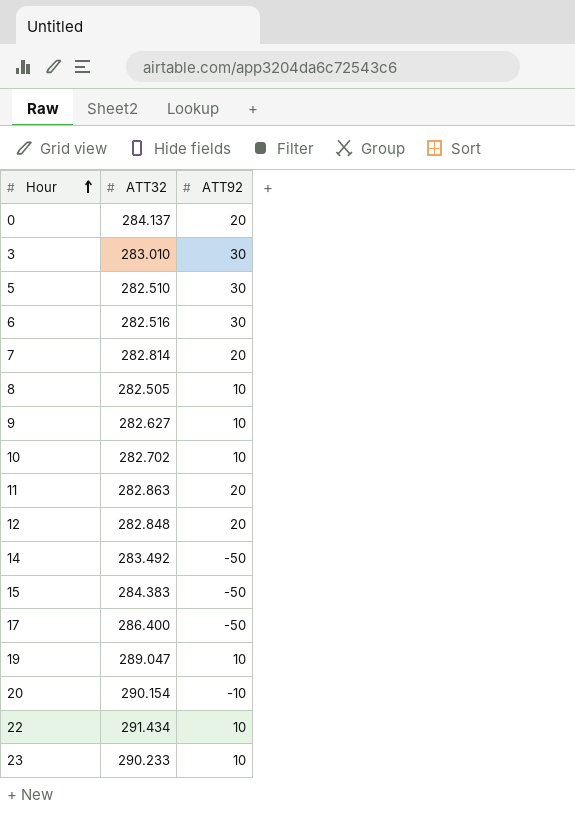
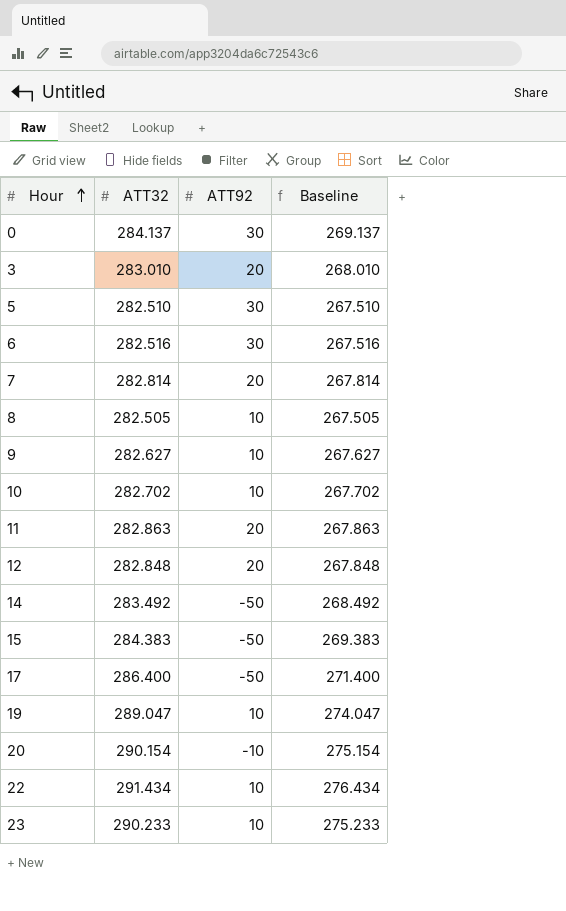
column Baseline | formula: none -> [ATT32] - 15
0 | ATT92: 20 -> 30
3 | ATT92: 30 -> 20

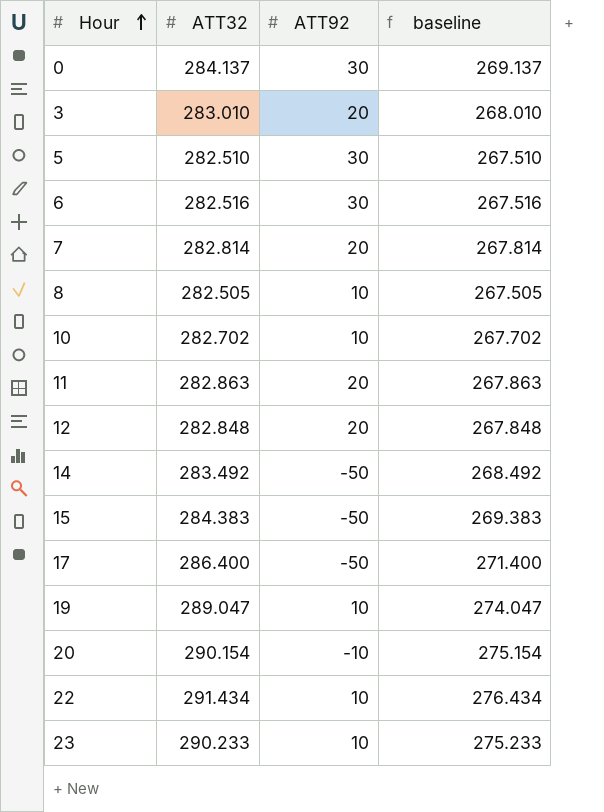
column name: Baseline -> baseline
row 9: 282.627 | 10 | 267.627 -> none

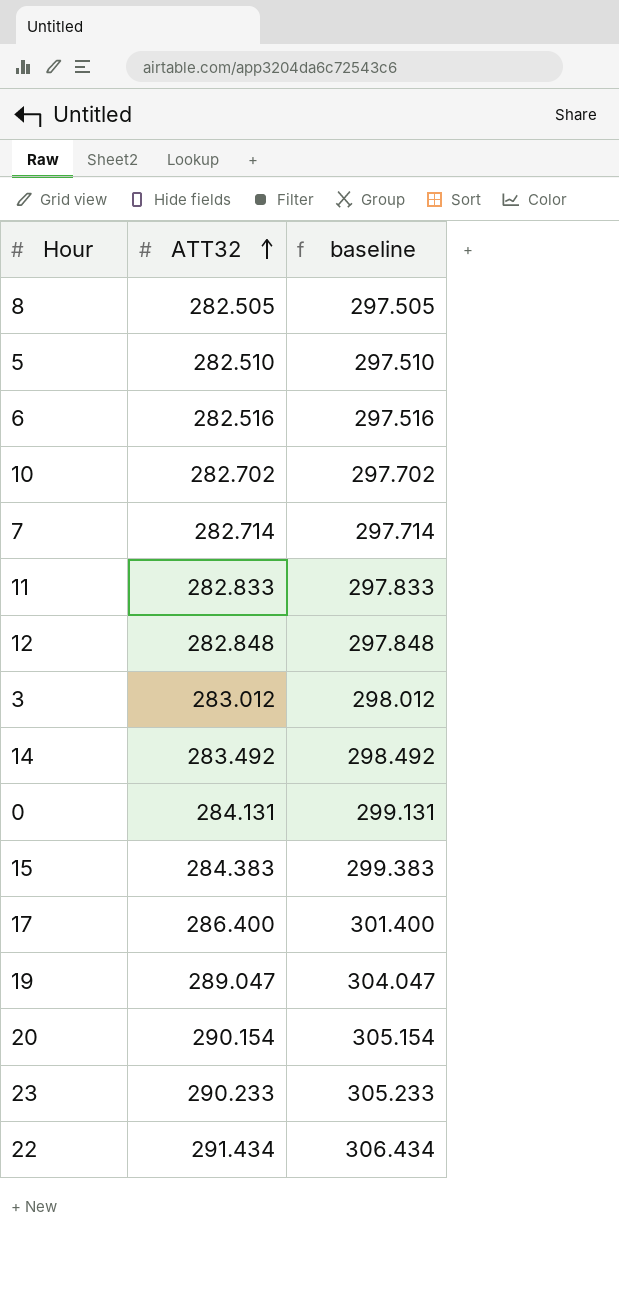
row order: Hour ascending -> ATT32 ascending
column ATT92 | position: 3 -> none
column baseline | formula: [ATT32] - 15 -> [ATT32] + 15
7 | ATT32: 282.814 -> 282.714
11 | ATT32: 282.863 -> 282.833
3 | ATT32: 283.010 -> 283.012
0 | ATT32: 284.137 -> 284.131

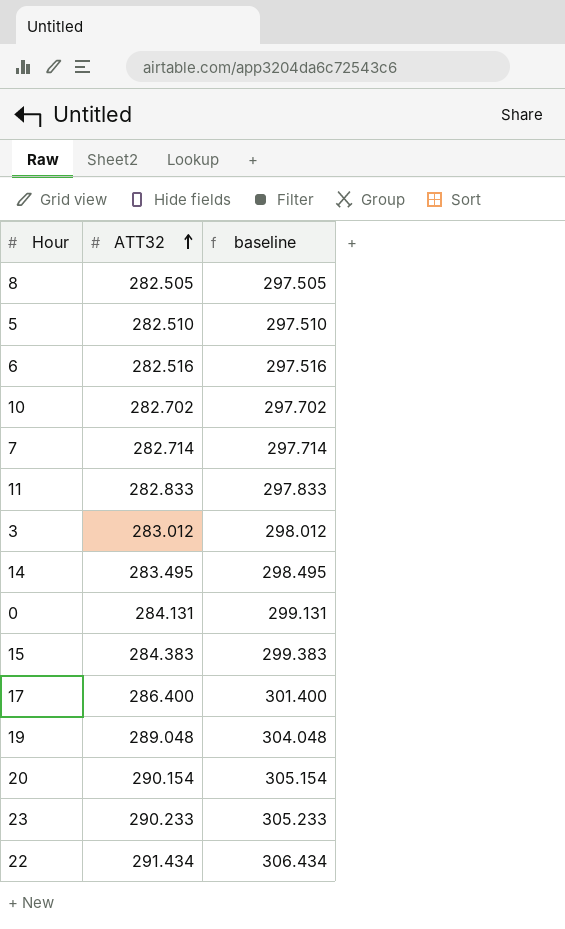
row 12: 282.848 | 297.848 -> none
14 | ATT32: 283.492 -> 283.495
14 | baseline: 298.492 -> 298.495
19 | ATT32: 289.047 -> 289.048
19 | baseline: 304.047 -> 304.048

